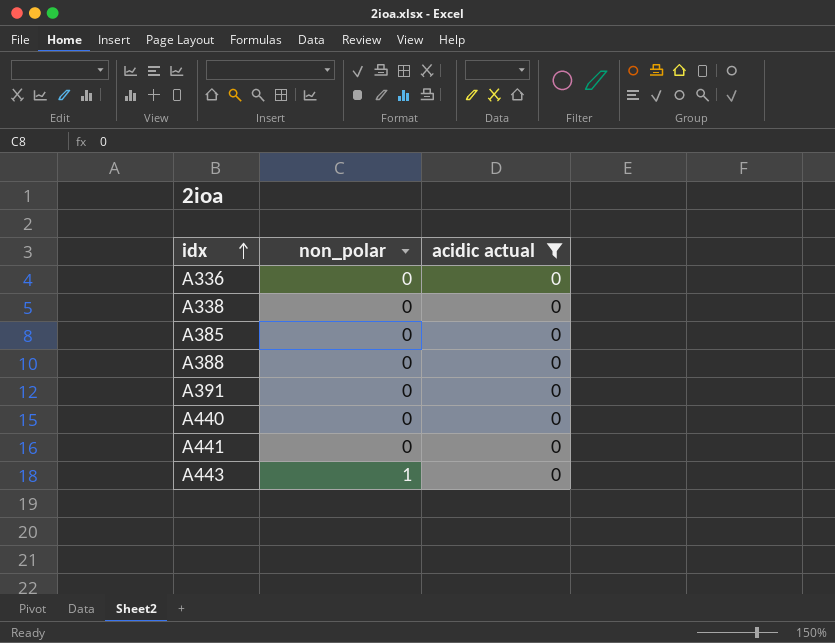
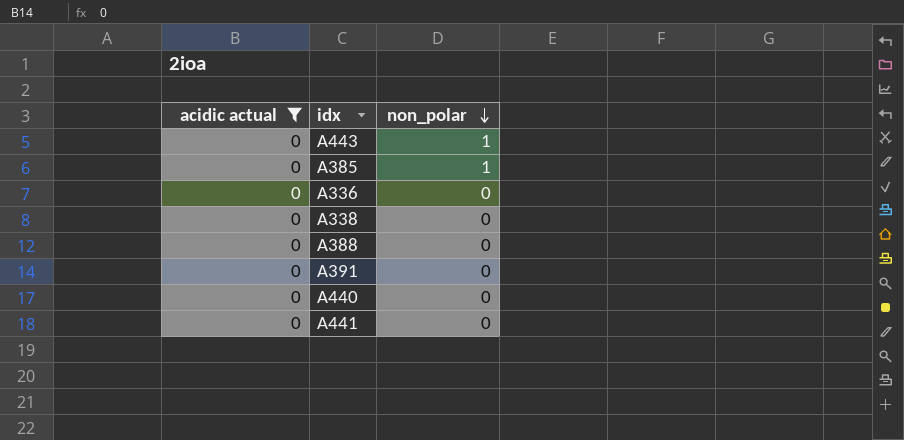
row order: idx ascending -> non_polar descending
column acidic actual | position: 3 -> 1
A385 | non_polar: 0 -> 1

